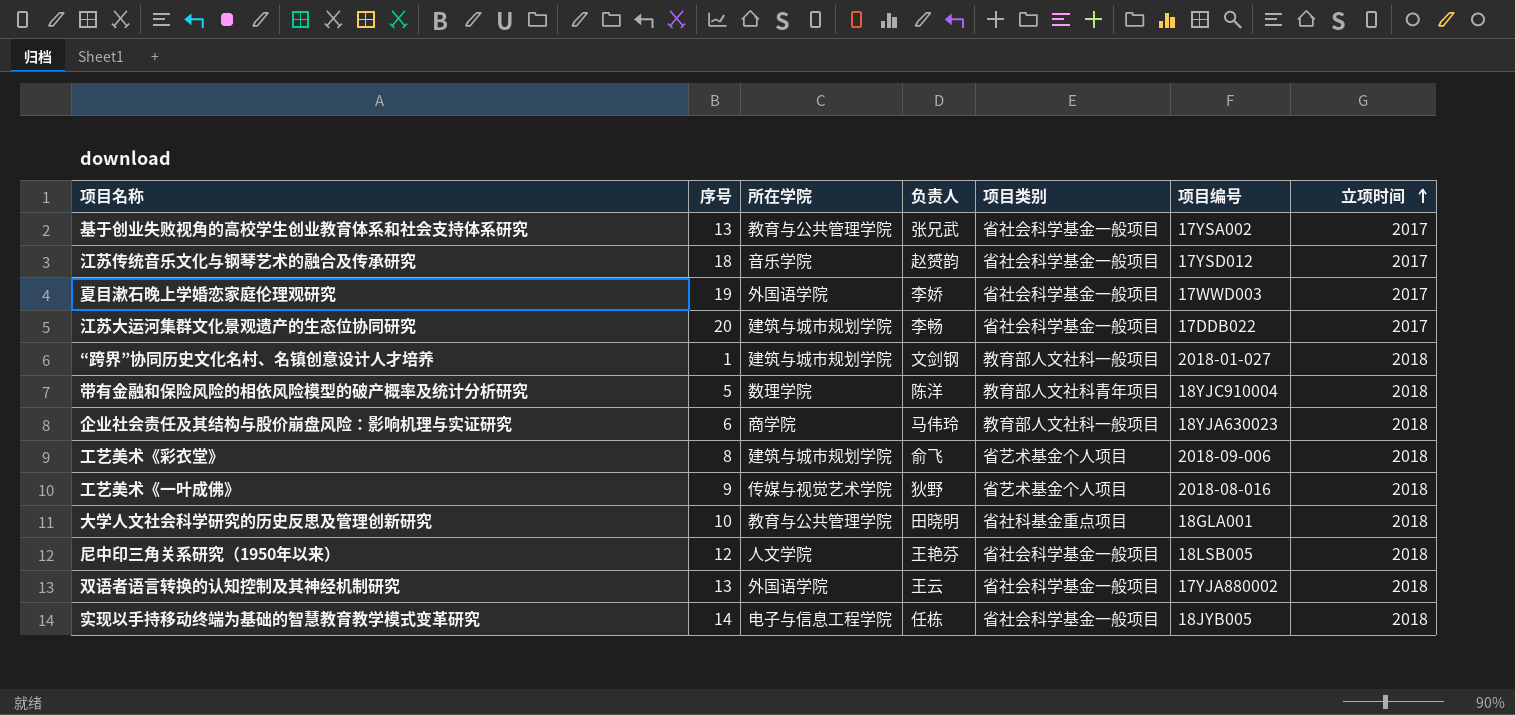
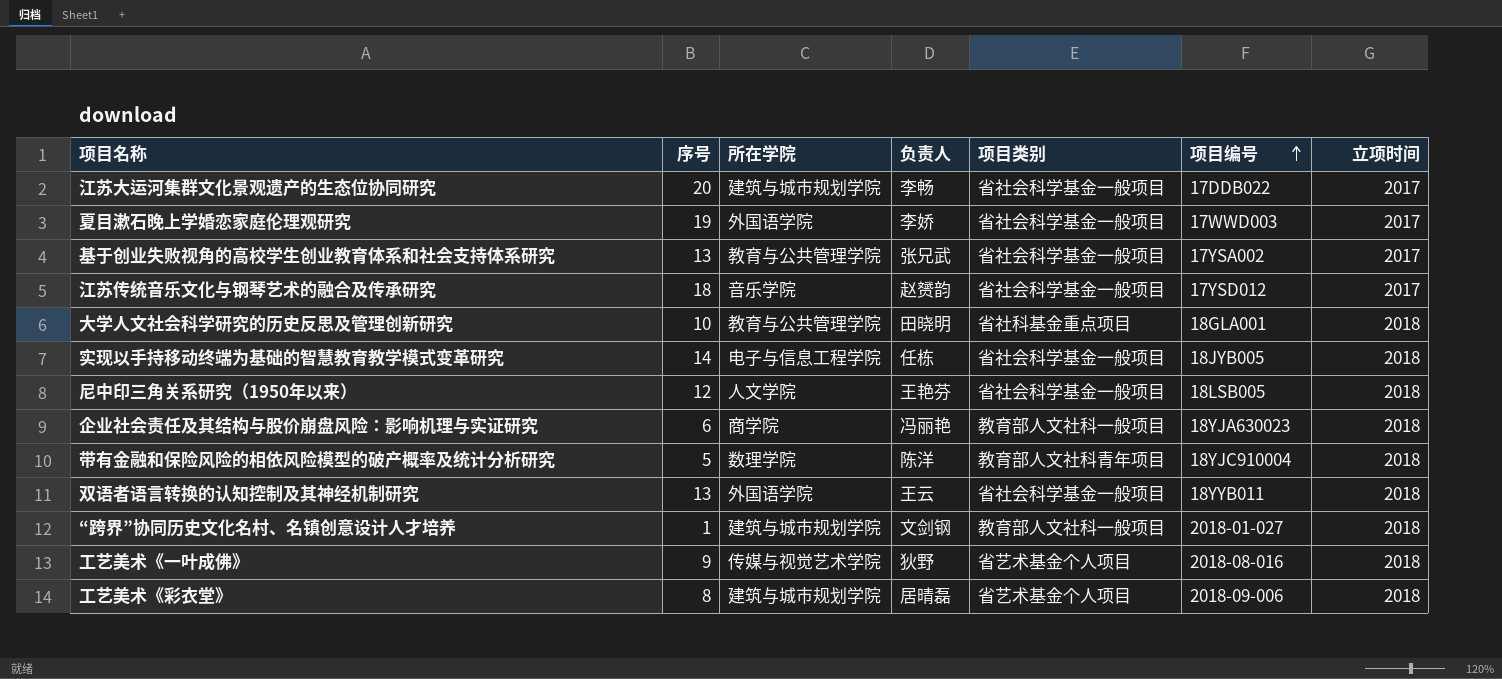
row order: 立项时间 ascending -> 项目编号 ascending
企业社会责任及其结构与股价崩盘风险：影响机理与实证研究 | 负责人: 马伟玲 -> 冯丽艳
双语者语言转换的认知控制及其神经机制研究 | 项目编号: 17YJA880002 -> 18YYB011
工艺美术《彩衣堂》 | 负责人: 俞飞 -> 居晴磊

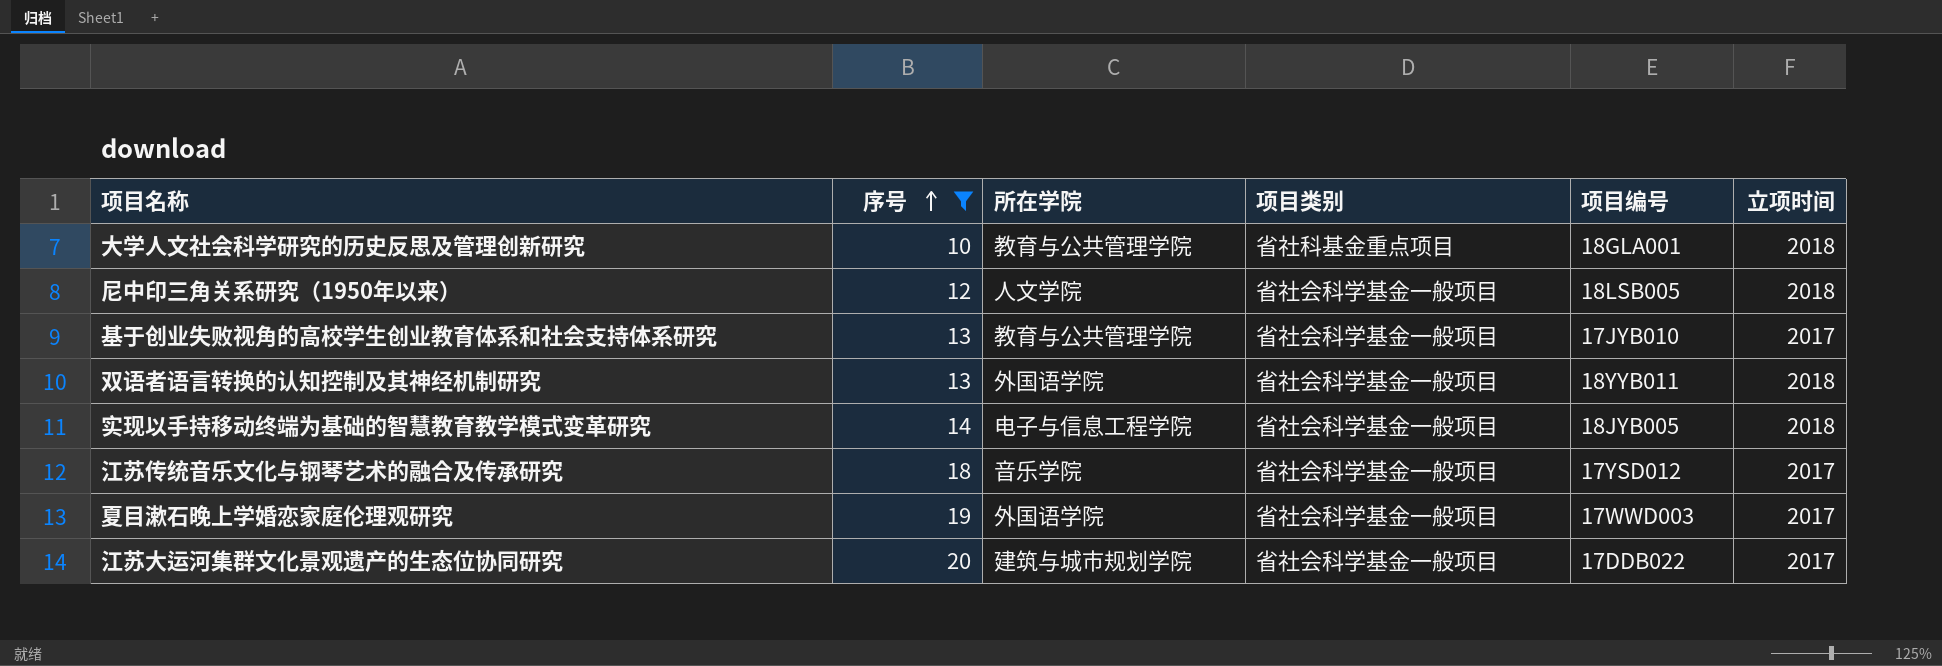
filter: none -> 序号 >= 10
row order: 项目编号 ascending -> 序号 ascending
column 负责人 | position: 4 -> none
基于创业失败视角的高校学生创业教育体系和社会支持体系研究 | 项目编号: 17YSA002 -> 17JYB010

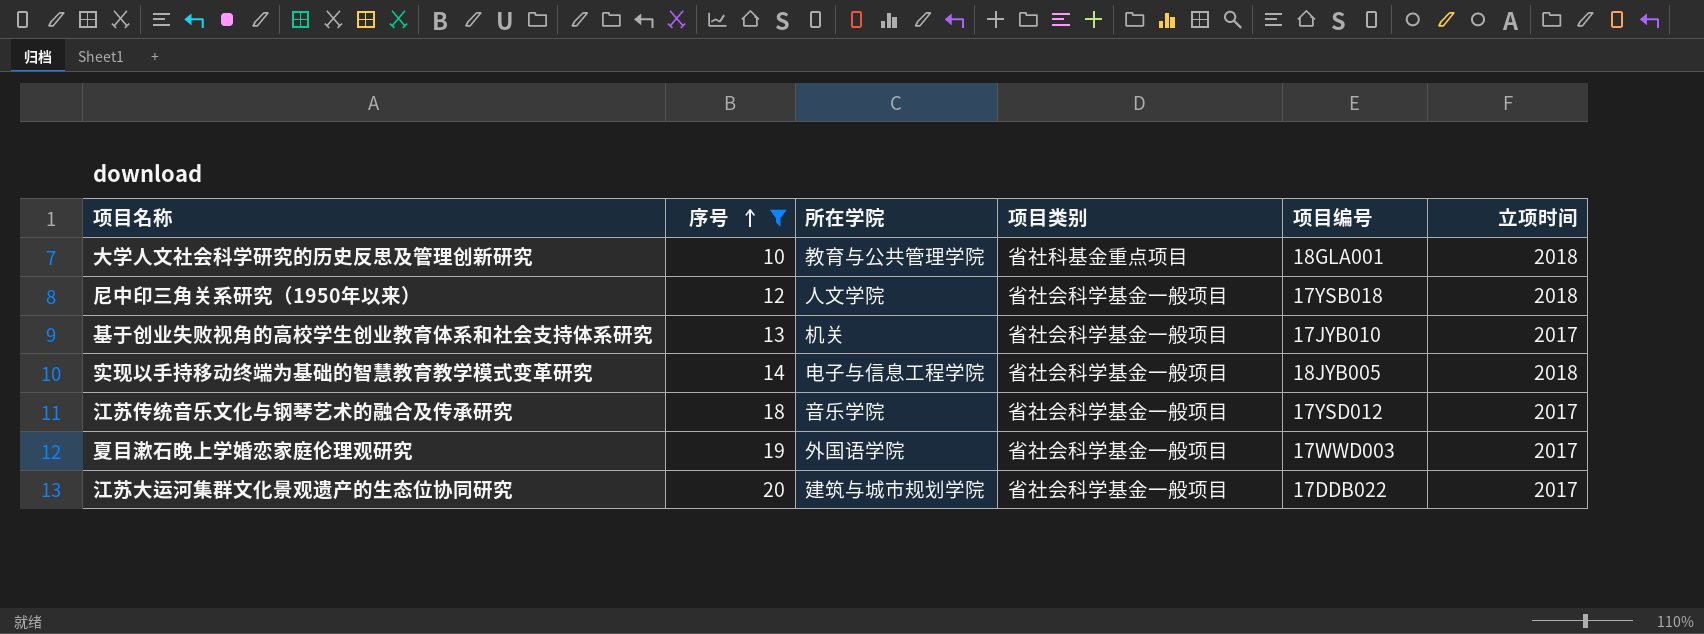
row 双语者语言转换的认知控制及其神经机制研究: 13 | 外国语学院 | 省社会科学基金一般项目 | 18YYB011 | 2018 -> none
尼中印三角关系研究（1950年以来） | 项目编号: 18LSB005 -> 17YSB018
基于创业失败视角的高校学生创业教育体系和社会支持体系研究 | 所在学院: 教育与公共管理学院 -> 机关

